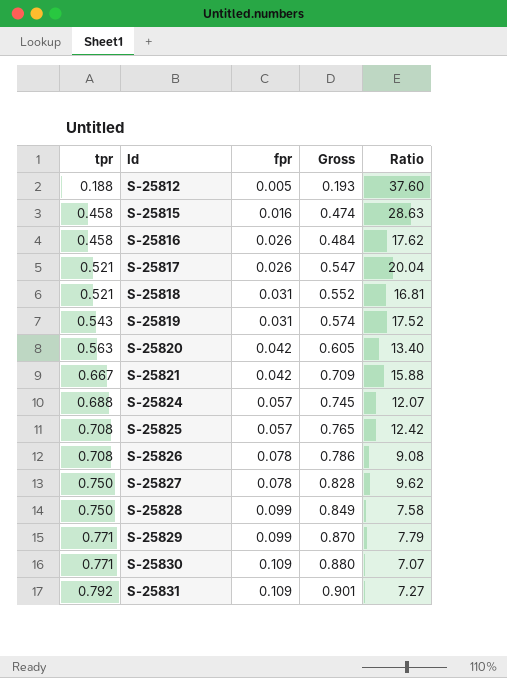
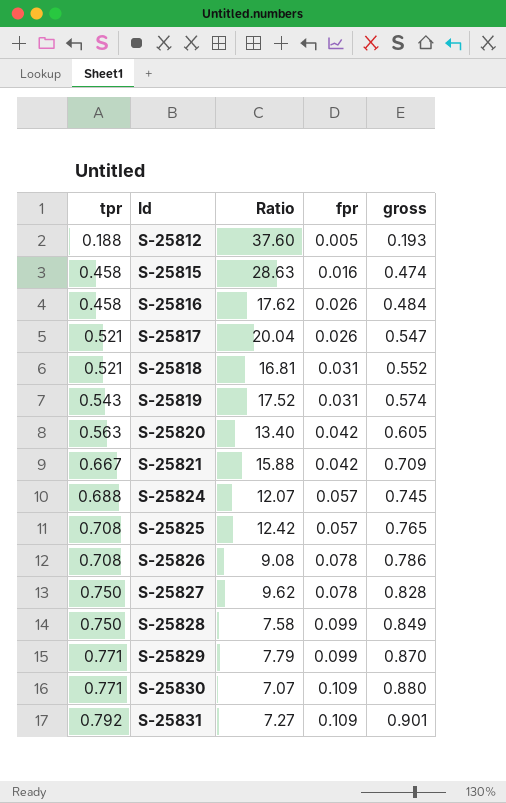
column Ratio | position: 5 -> 3
column name: Gross -> gross

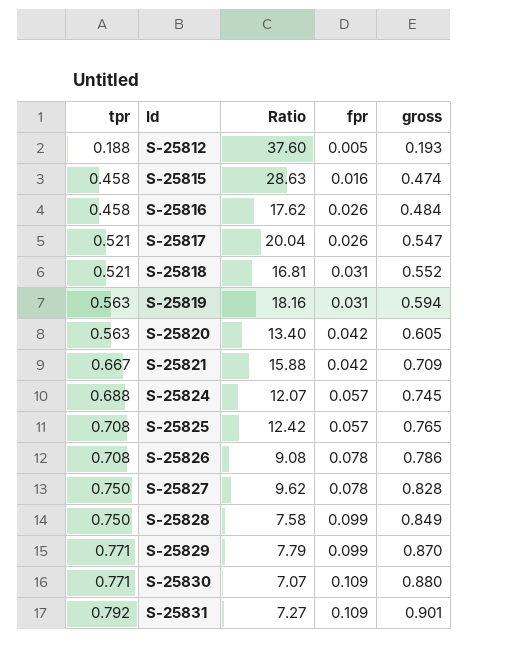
S-25819 | tpr: 0.543 -> 0.563
S-25819 | Ratio: 17.52 -> 18.16
S-25819 | gross: 0.574 -> 0.594

